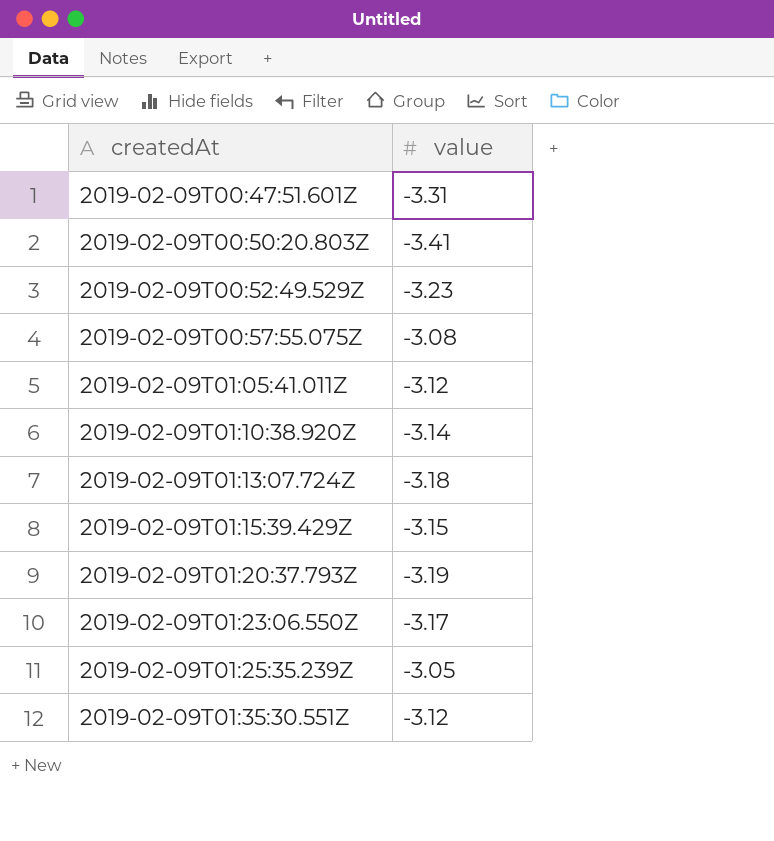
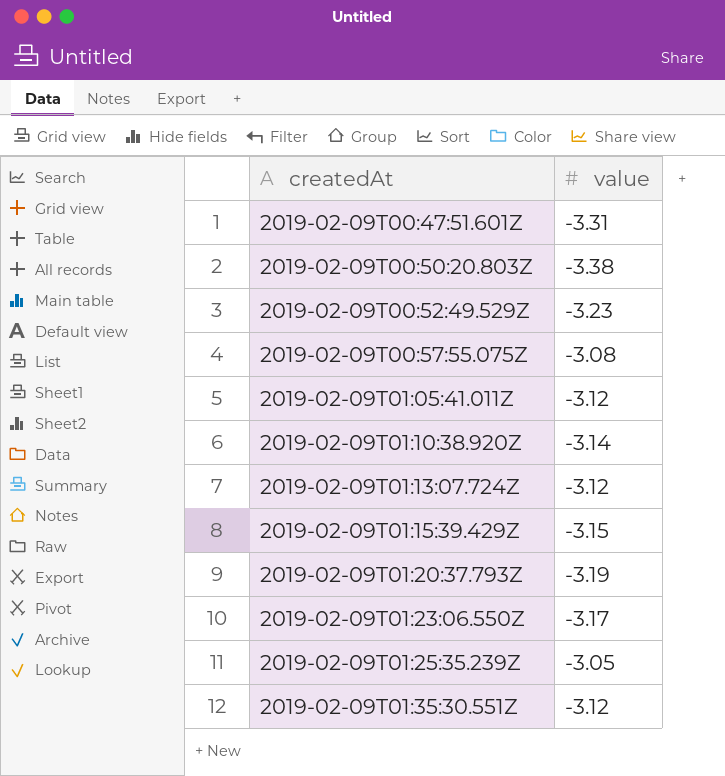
2019-02-09T00:50:20.803Z | value: -3.41 -> -3.38
2019-02-09T01:13:07.724Z | value: -3.18 -> -3.12

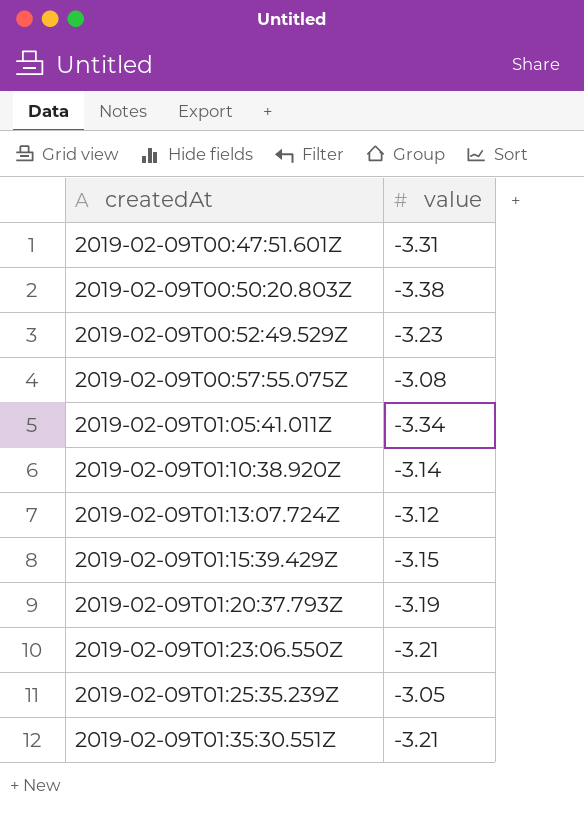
2019-02-09T01:05:41.011Z | value: -3.12 -> -3.34
2019-02-09T01:23:06.550Z | value: -3.17 -> -3.21
2019-02-09T01:35:30.551Z | value: -3.12 -> -3.21

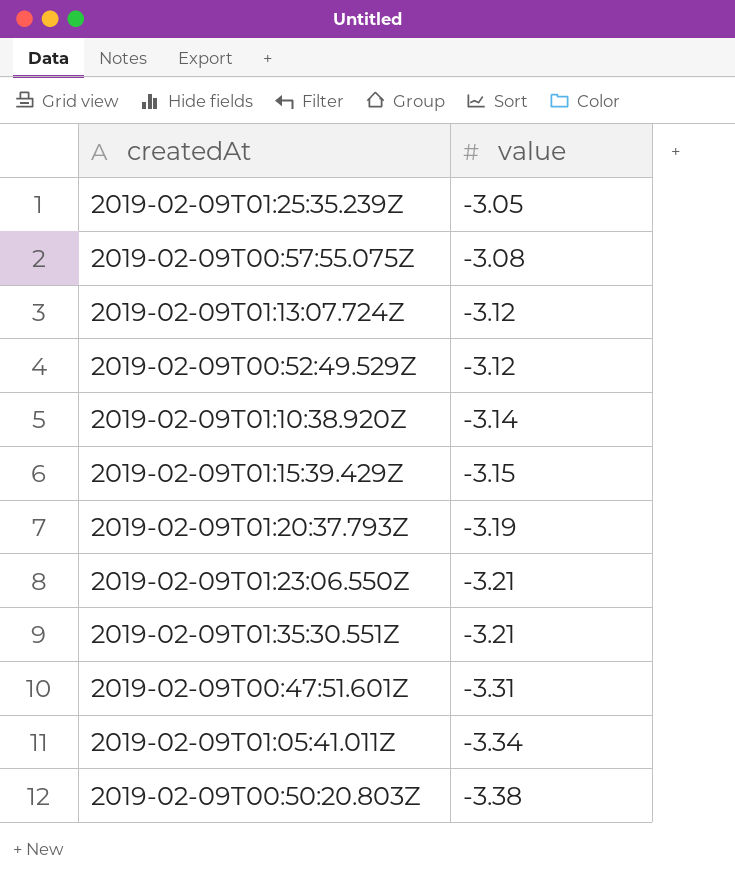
row order: createdAt ascending -> value descending
2019-02-09T00:52:49.529Z | value: -3.23 -> -3.12

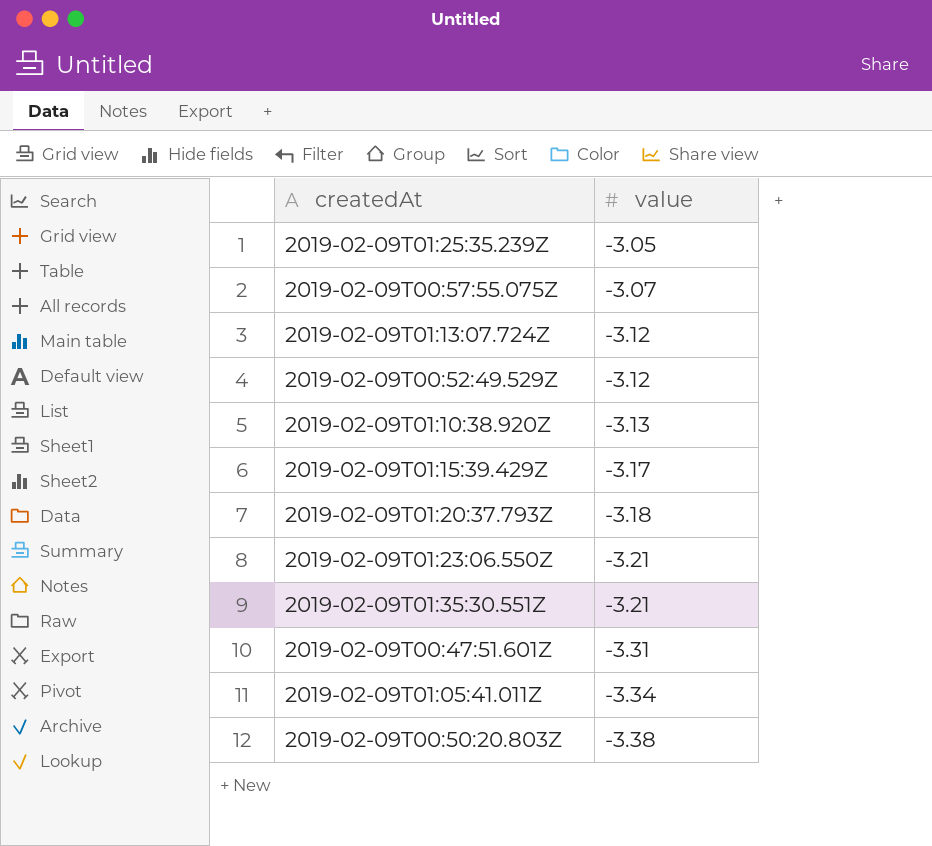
2019-02-09T00:57:55.075Z | value: -3.08 -> -3.07
2019-02-09T01:10:38.920Z | value: -3.14 -> -3.13
2019-02-09T01:15:39.429Z | value: -3.15 -> -3.17
2019-02-09T01:20:37.793Z | value: -3.19 -> -3.18

